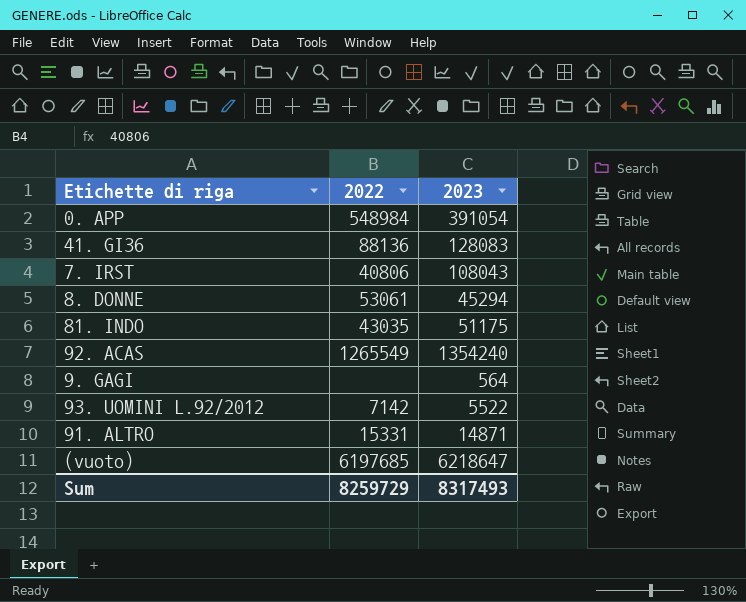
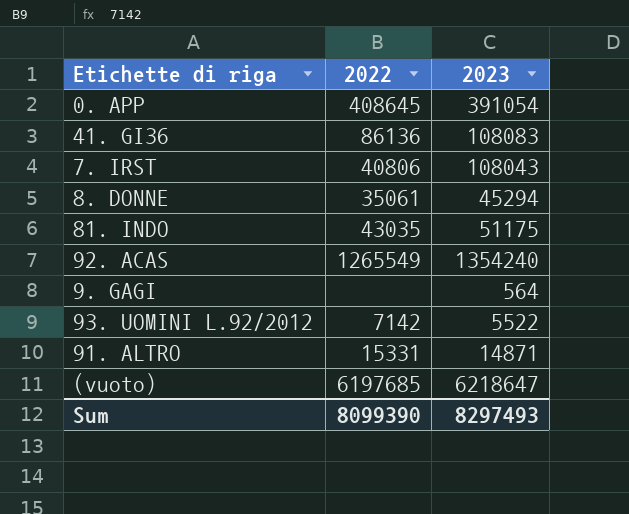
0. APP | 2022: 548984 -> 408645
41. GI36 | 2022: 88136 -> 86136
41. GI36 | 2023: 128083 -> 108083
8. DONNE | 2022: 53061 -> 35061
Sum | 2022: 8259729 -> 8099390
Sum | 2023: 8317493 -> 8297493

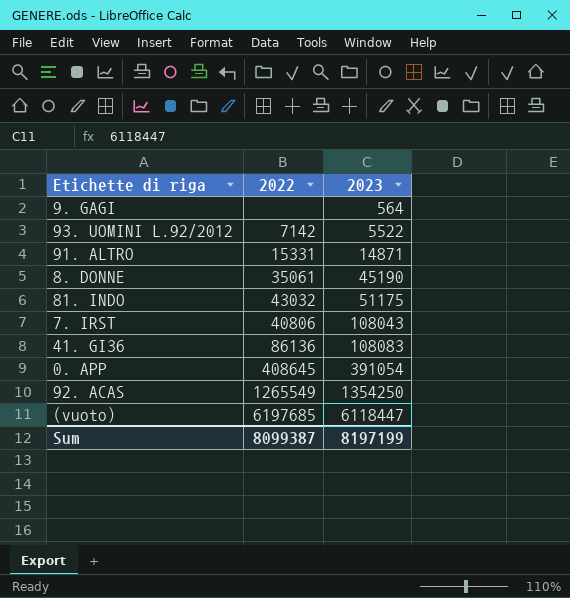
row order: none -> 2023 ascending
8. DONNE | 2023: 45294 -> 45190
81. INDO | 2022: 43035 -> 43032
92. ACAS | 2023: 1354240 -> 1354250
(vuoto) | 2023: 6218647 -> 6118447
Sum | 2022: 8099390 -> 8099387
Sum | 2023: 8297493 -> 8197199

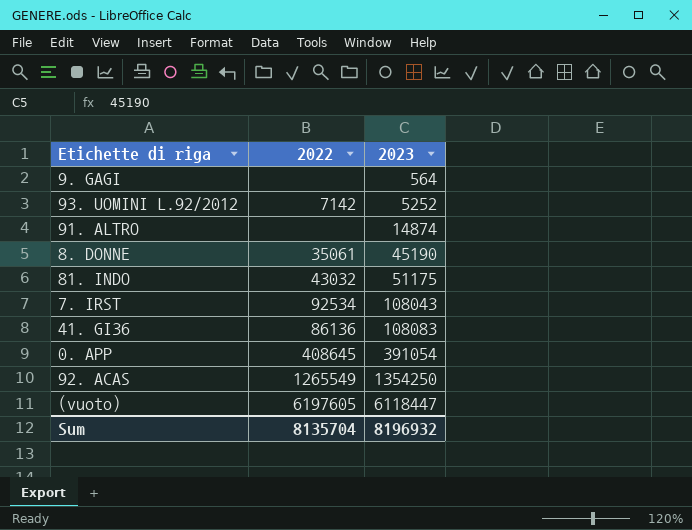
93. UOMINI L.92/2012 | 2023: 5522 -> 5252
91. ALTRO | 2022: 15331 -> none
91. ALTRO | 2023: 14871 -> 14874
7. IRST | 2022: 40806 -> 92534
(vuoto) | 2022: 6197685 -> 6197605
Sum | 2022: 8099387 -> 8135704
Sum | 2023: 8197199 -> 8196932

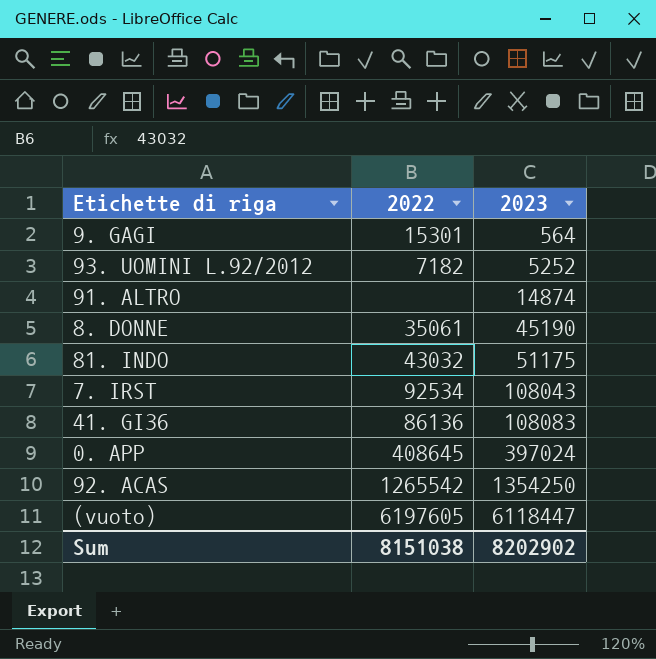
9. GAGI | 2022: none -> 15301
93. UOMINI L.92/2012 | 2022: 7142 -> 7182
0. APP | 2023: 391054 -> 397024
92. ACAS | 2022: 1265549 -> 1265542
Sum | 2022: 8135704 -> 8151038
Sum | 2023: 8196932 -> 8202902

